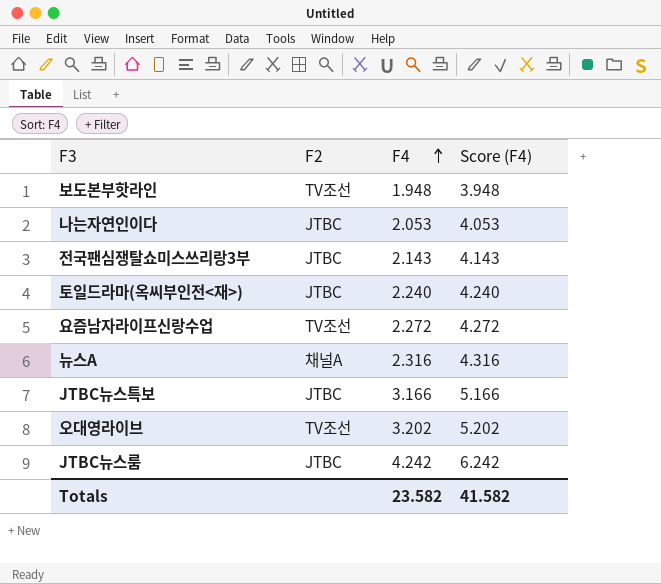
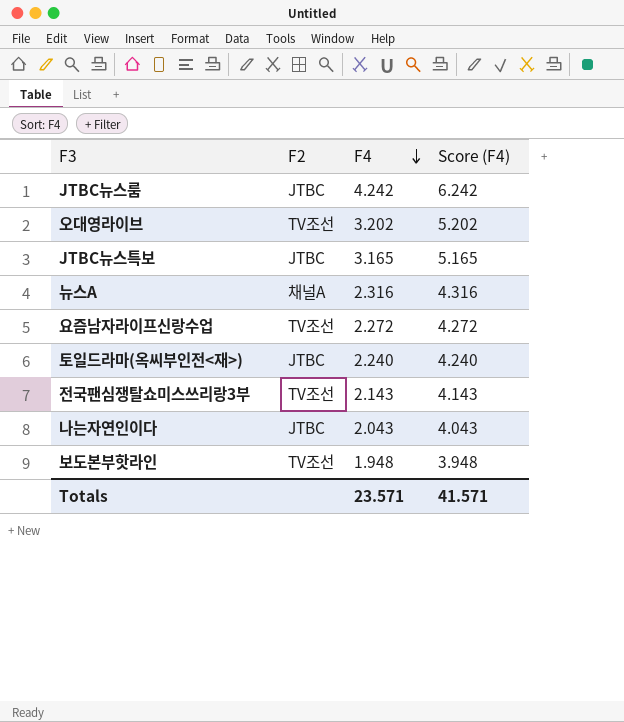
row order: F4 ascending -> F4 descending
JTBC뉴스특보 | F4: 3.166 -> 3.165
JTBC뉴스특보 | Score (F4): 5.166 -> 5.165
전국팬심쟁탈쇼미스쓰리랑3부 | F2: JTBC -> TV조선
나는자연인이다 | F4: 2.053 -> 2.043
나는자연인이다 | Score (F4): 4.053 -> 4.043
Totals | F4: 23.582 -> 23.571
Totals | Score (F4): 41.582 -> 41.571

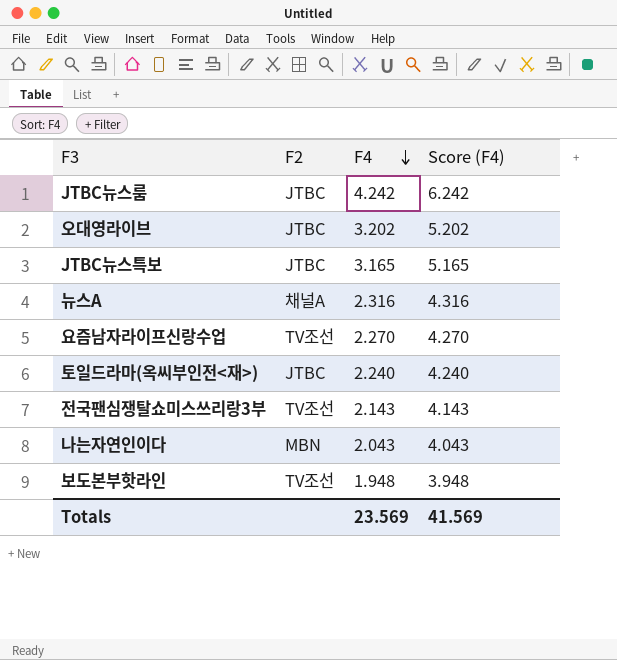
오대영라이브 | F2: TV조선 -> JTBC
요즘남자라이프신랑수업 | F4: 2.272 -> 2.270
요즘남자라이프신랑수업 | Score (F4): 4.272 -> 4.270
나는자연인이다 | F2: JTBC -> MBN
Totals | F4: 23.571 -> 23.569
Totals | Score (F4): 41.571 -> 41.569

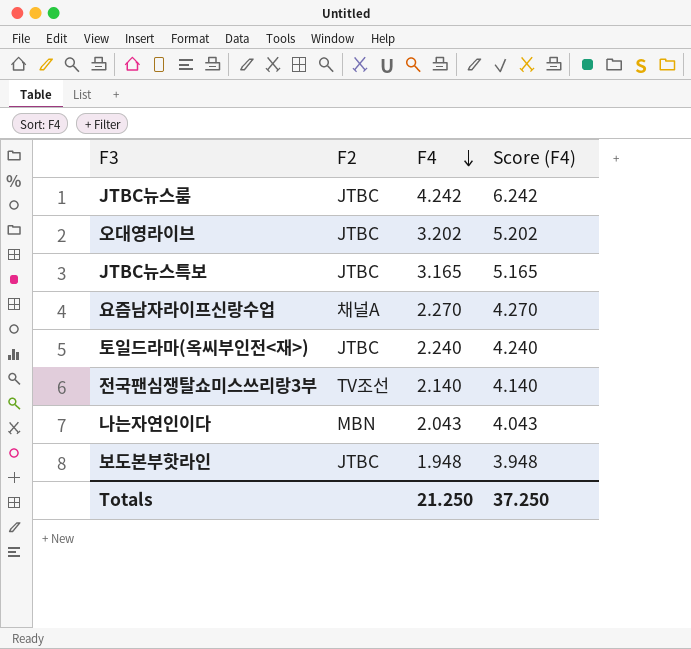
row 뉴스A: 채널A | 2.316 | 4.316 -> none
요즘남자라이프신랑수업 | F2: TV조선 -> 채널A
전국팬심쟁탈쇼미스쓰리랑3부 | F4: 2.143 -> 2.140
전국팬심쟁탈쇼미스쓰리랑3부 | Score (F4): 4.143 -> 4.140
보도본부핫라인 | F2: TV조선 -> JTBC
Totals | F4: 23.569 -> 21.250
Totals | Score (F4): 41.569 -> 37.250

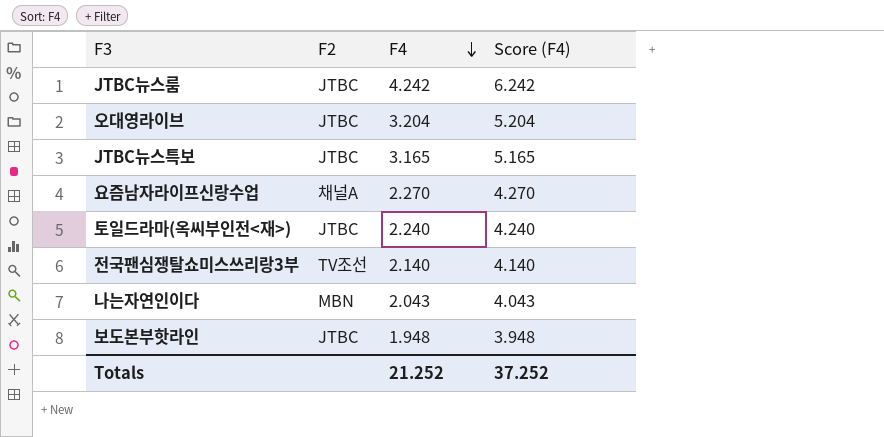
오대영라이브 | F4: 3.202 -> 3.204
오대영라이브 | Score (F4): 5.202 -> 5.204
Totals | F4: 21.250 -> 21.252
Totals | Score (F4): 37.250 -> 37.252

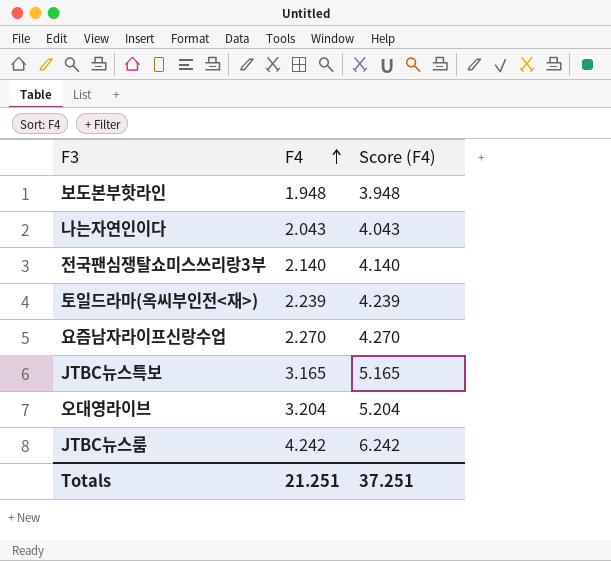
row order: F4 descending -> F4 ascending
column F2 | position: 2 -> none
토일드라마(옥씨부인전<재>) | F4: 2.240 -> 2.239
토일드라마(옥씨부인전<재>) | Score (F4): 4.240 -> 4.239
Totals | F4: 21.252 -> 21.251
Totals | Score (F4): 37.252 -> 37.251

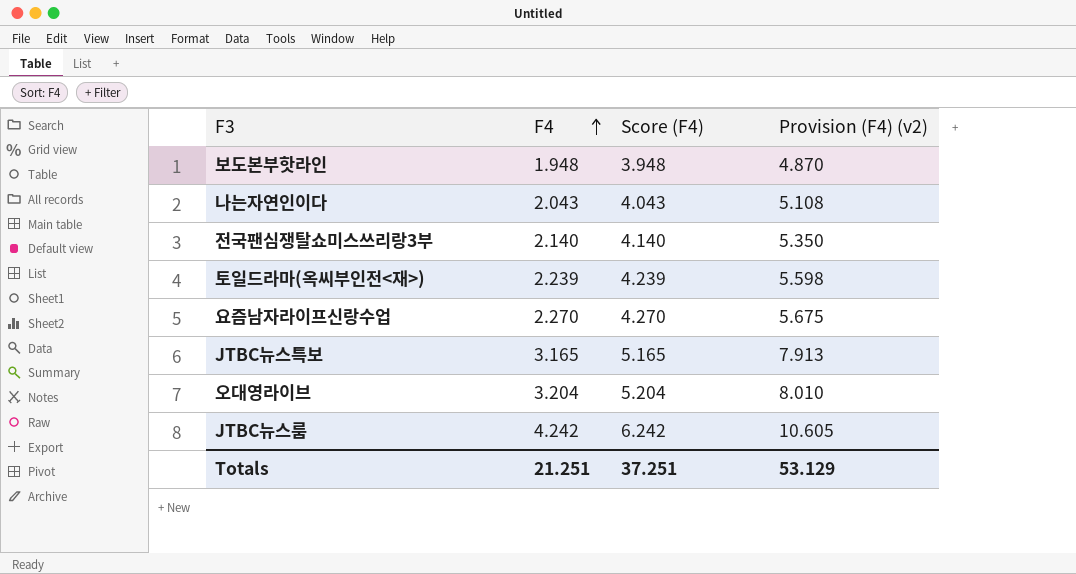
column Provision (F4) (v2) | formula: none -> [F4] * 2.5

